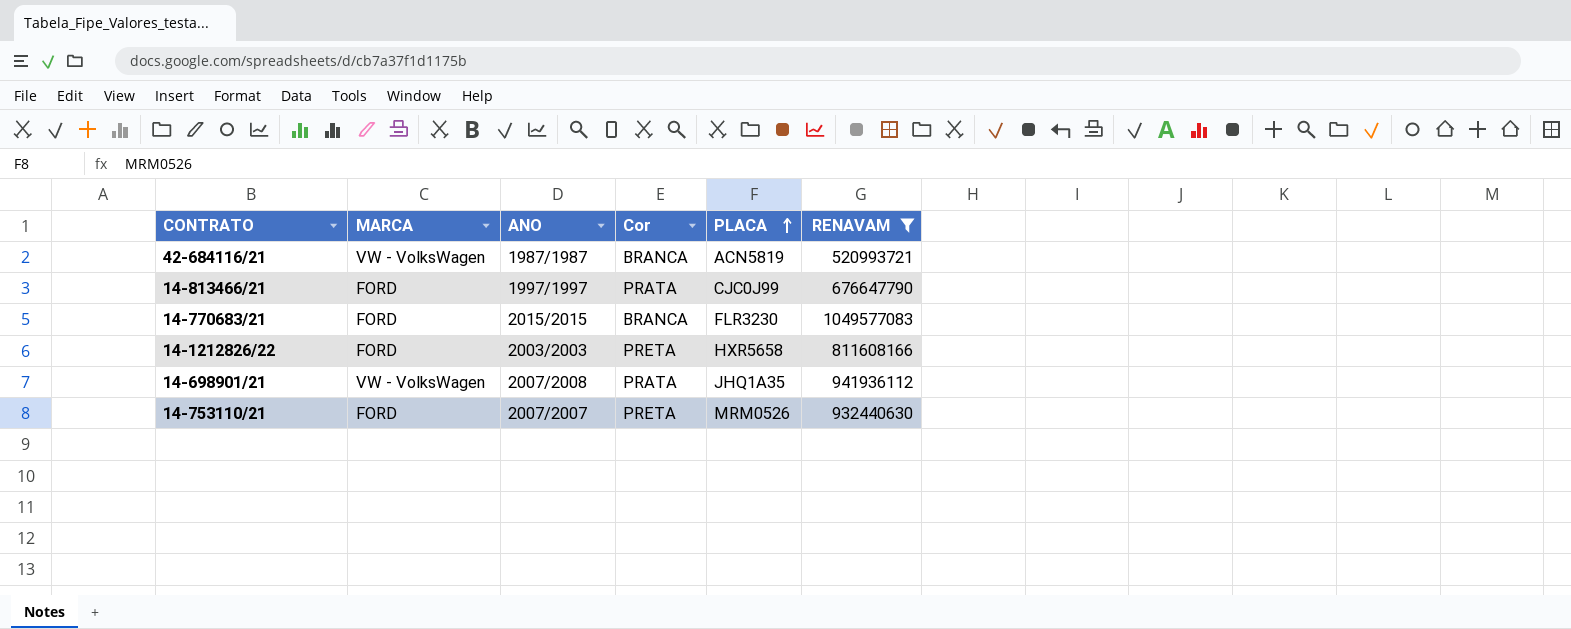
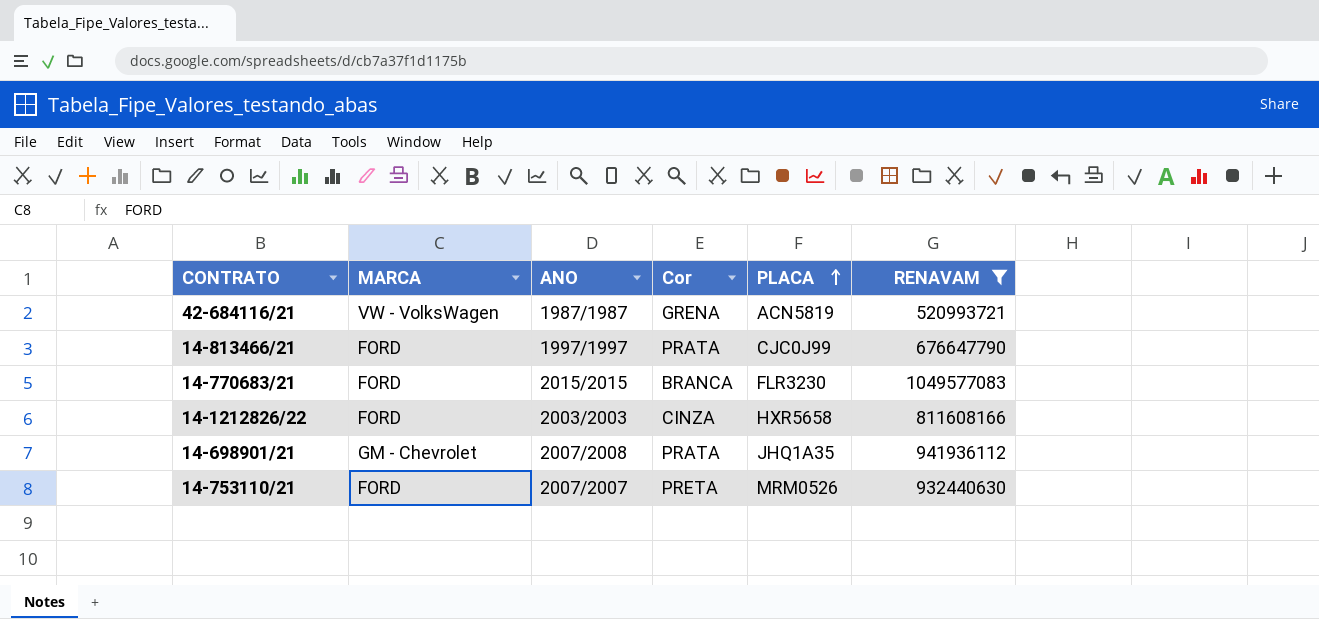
42-684116/21 | Cor: BRANCA -> GRENA
14-1212826/22 | Cor: PRETA -> CINZA
14-698901/21 | MARCA: VW - VolksWagen -> GM - Chevrolet

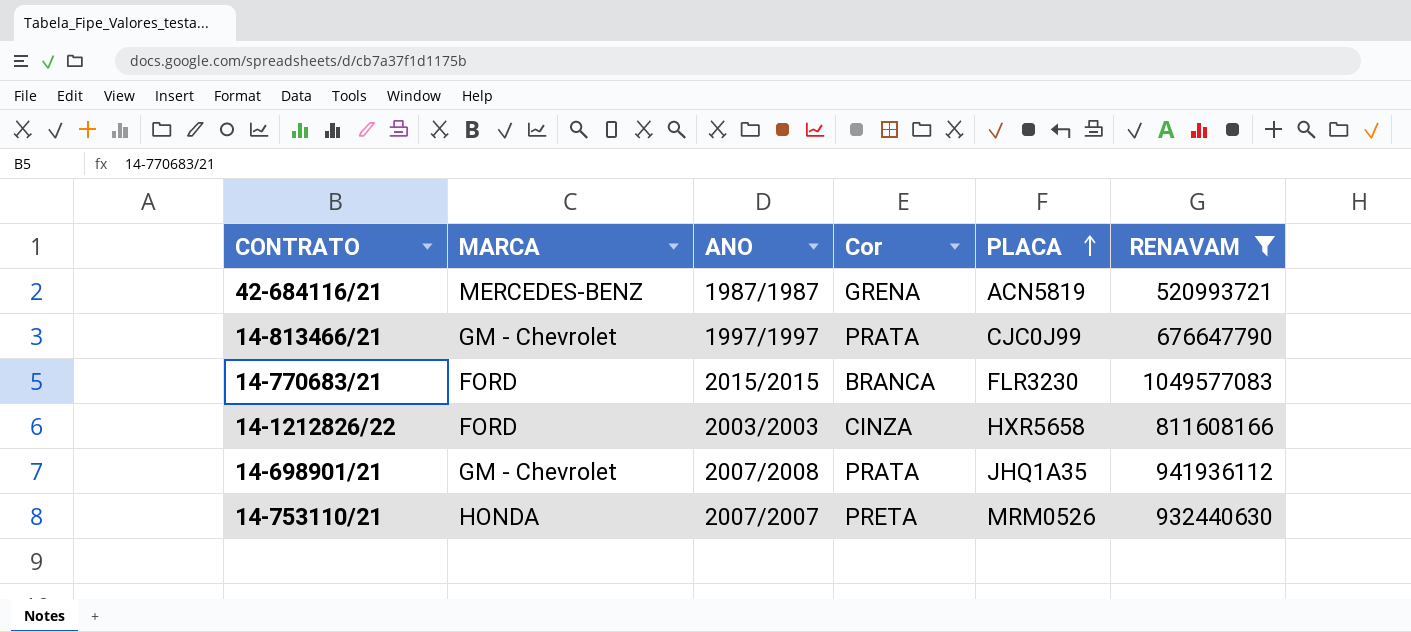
42-684116/21 | MARCA: VW - VolksWagen -> MERCEDES-BENZ
14-813466/21 | MARCA: FORD -> GM - Chevrolet
14-753110/21 | MARCA: FORD -> HONDA

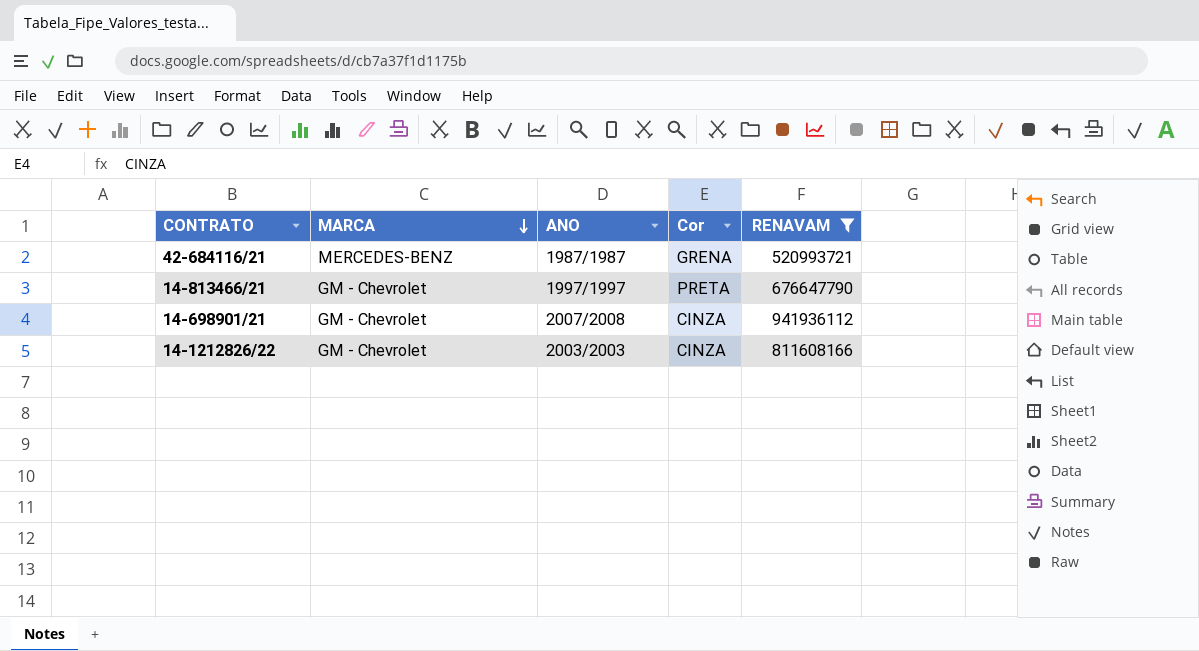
row order: PLACA ascending -> MARCA descending
column PLACA | position: 5 -> none
row 14-770683/21: FORD | 2015/2015 | BRANCA | FLR3230 | 1049577083 -> none
row 14-753110/21: HONDA | 2007/2007 | PRETA | MRM0526 | 932440630 -> none
14-813466/21 | Cor: PRATA -> PRETA
14-698901/21 | Cor: PRATA -> CINZA
14-1212826/22 | MARCA: FORD -> GM - Chevrolet

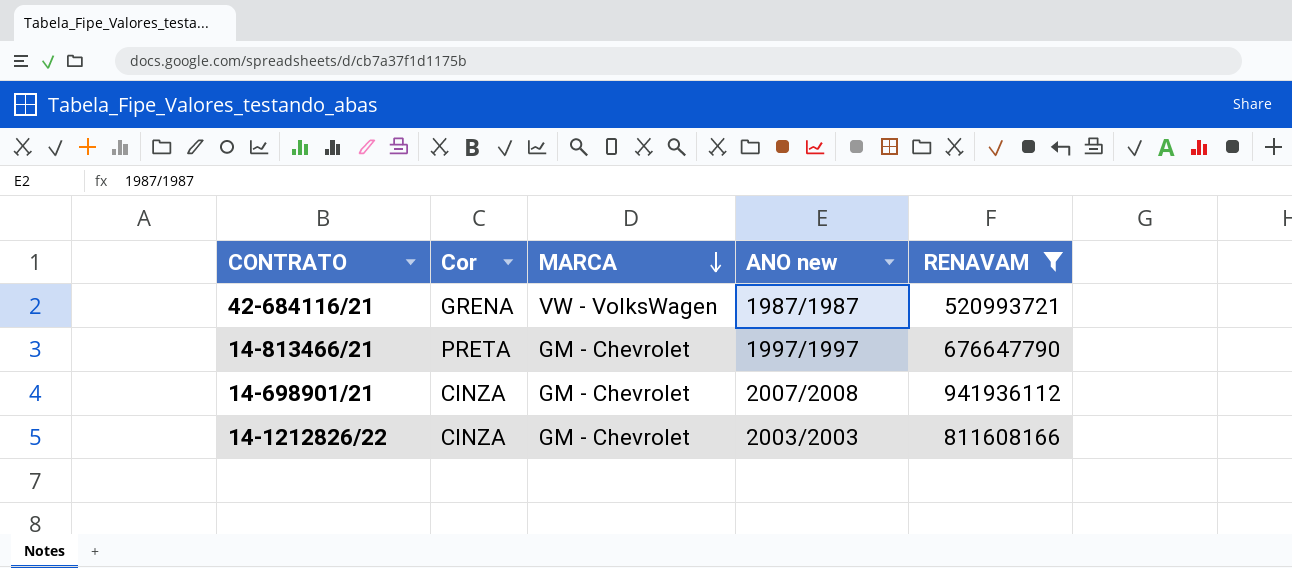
column Cor | position: 4 -> 2
column name: ANO -> ANO new
42-684116/21 | MARCA: MERCEDES-BENZ -> VW - VolksWagen

